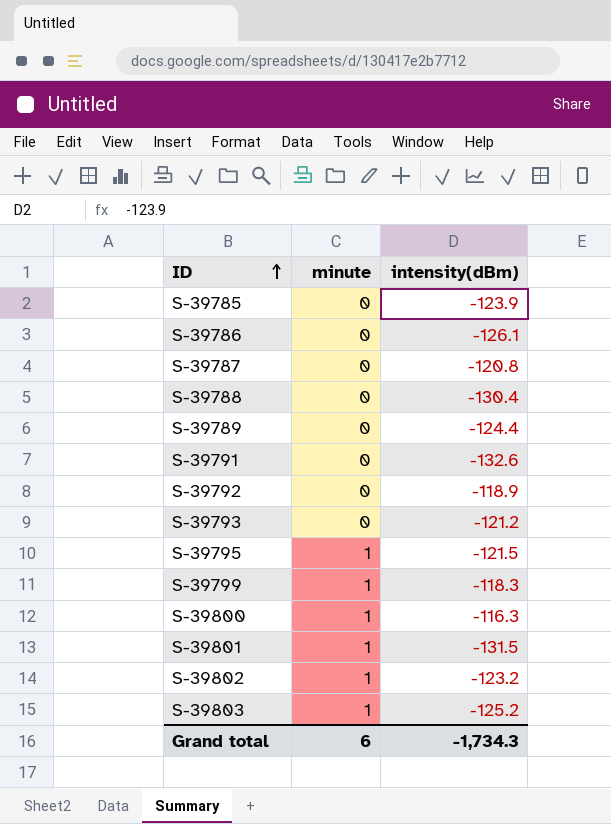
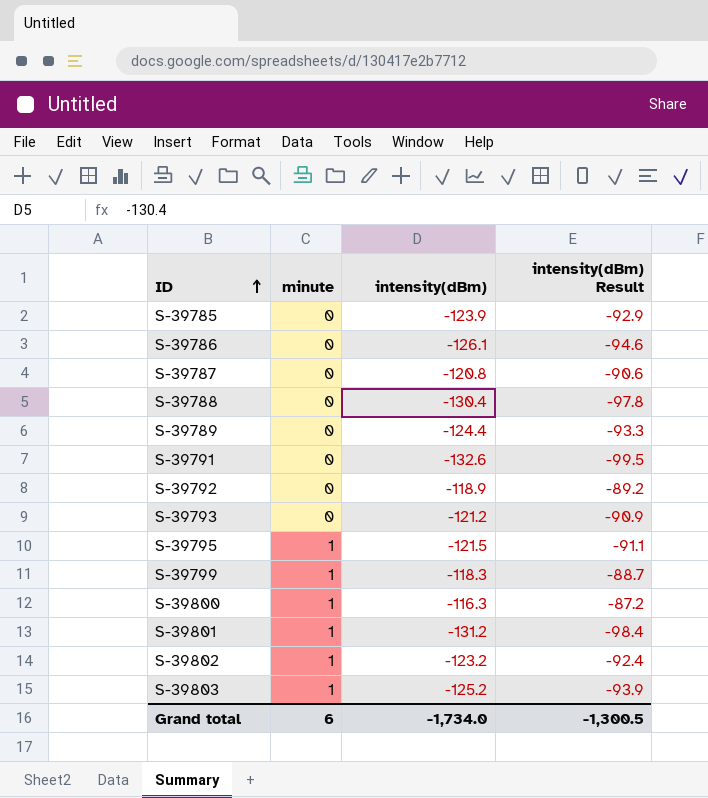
column intensity(dBm) Result | formula: none -> [intensity(dBm)] * 0.75
S-39801 | intensity(dBm): -131.5 -> -131.2
Grand total | intensity(dBm): -1,734.3 -> -1,734.0

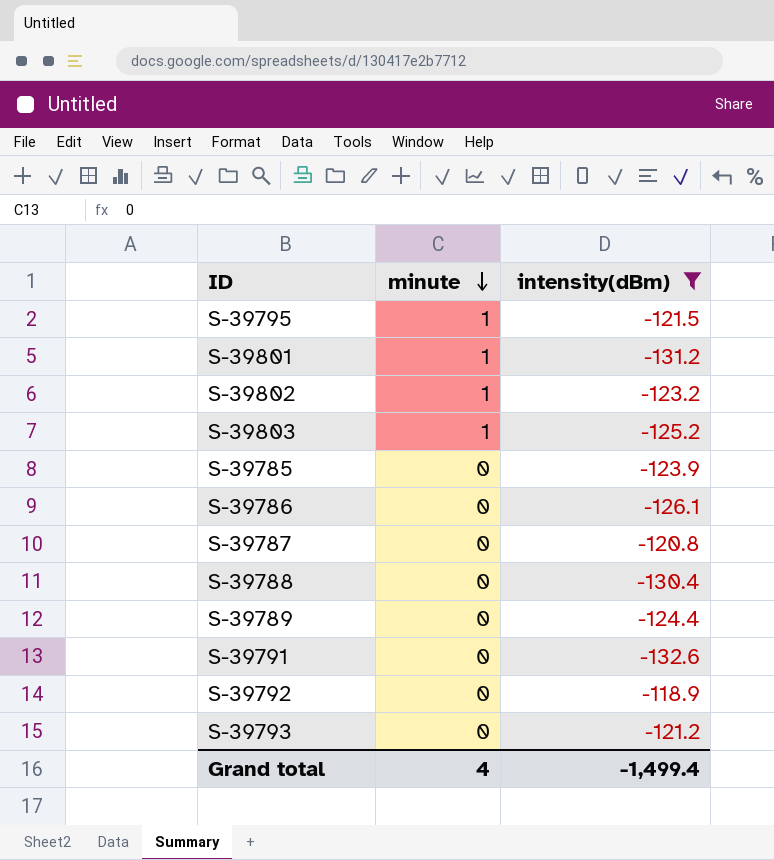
filter: none -> intensity(dBm) <= -118.9
row order: ID ascending -> minute descending
column intensity(dBm) Result | formula: [intensity(dBm)] * 0.75 -> none
Grand total | minute: 6 -> 4
Grand total | intensity(dBm): -1,734.0 -> -1,499.4

